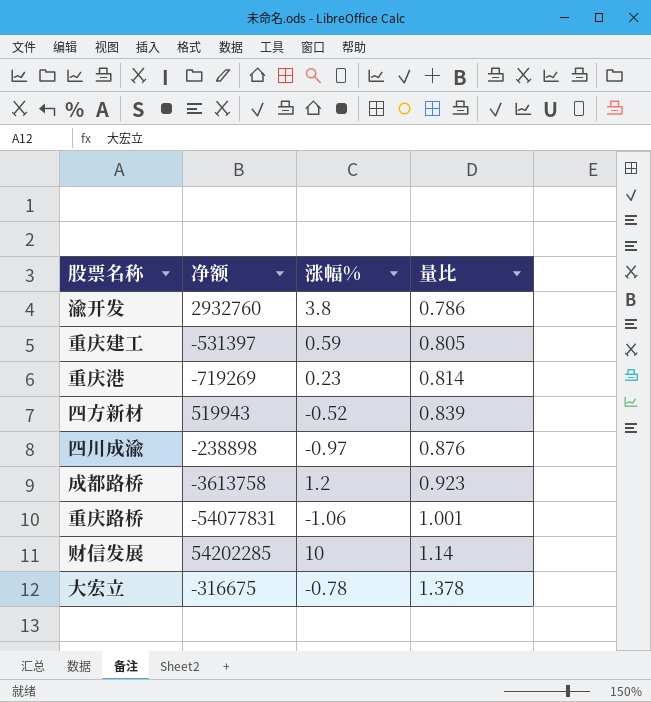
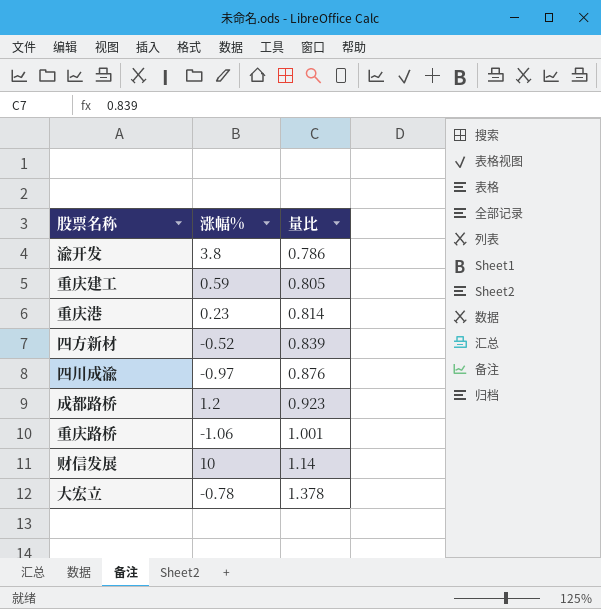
column 净额 | position: 2 -> none

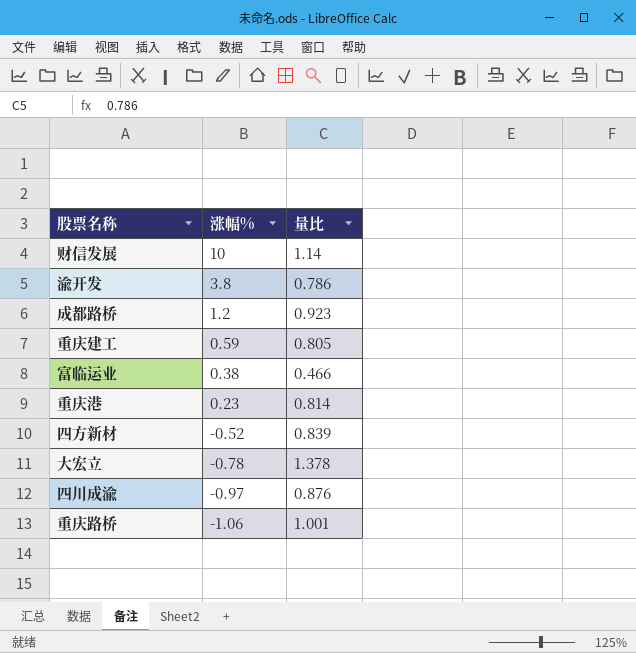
row order: 量比 ascending -> 涨幅% descending
row 富临运业: none -> 0.38 | 0.466

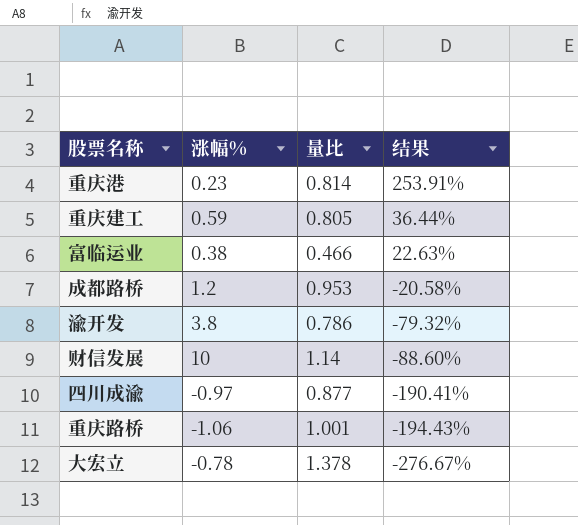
row order: 涨幅% descending -> 结果 descending
column 结果 | formula: none -> ([量比] - [涨幅%]) / [涨幅%]
row 四方新材: -0.52 | 0.839 -> none
成都路桥 | 量比: 0.923 -> 0.953
四川成渝 | 量比: 0.876 -> 0.877

